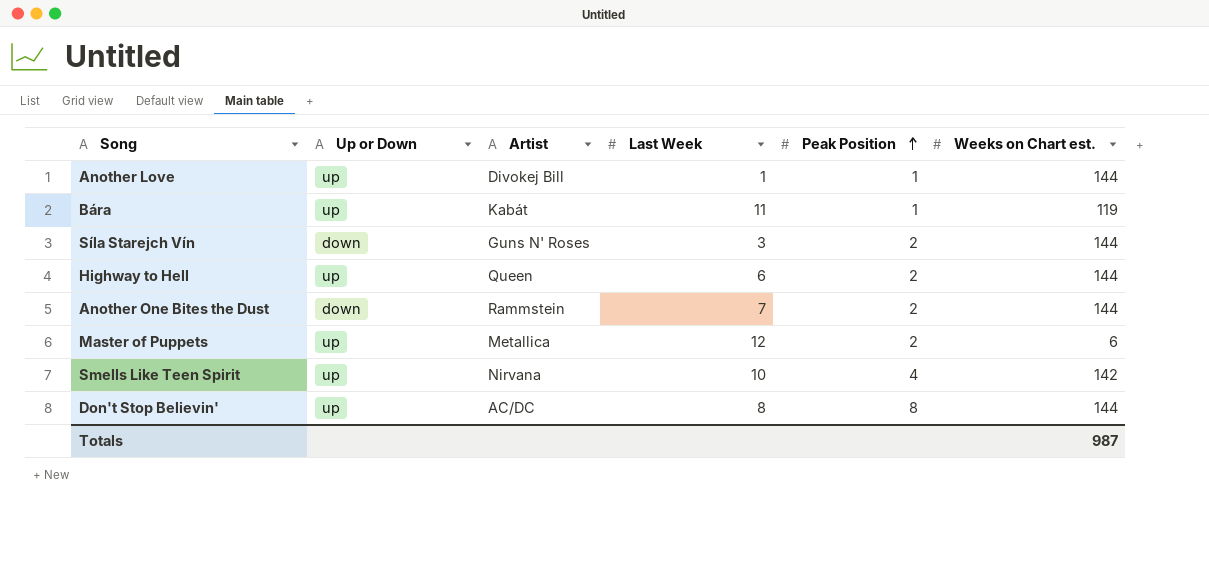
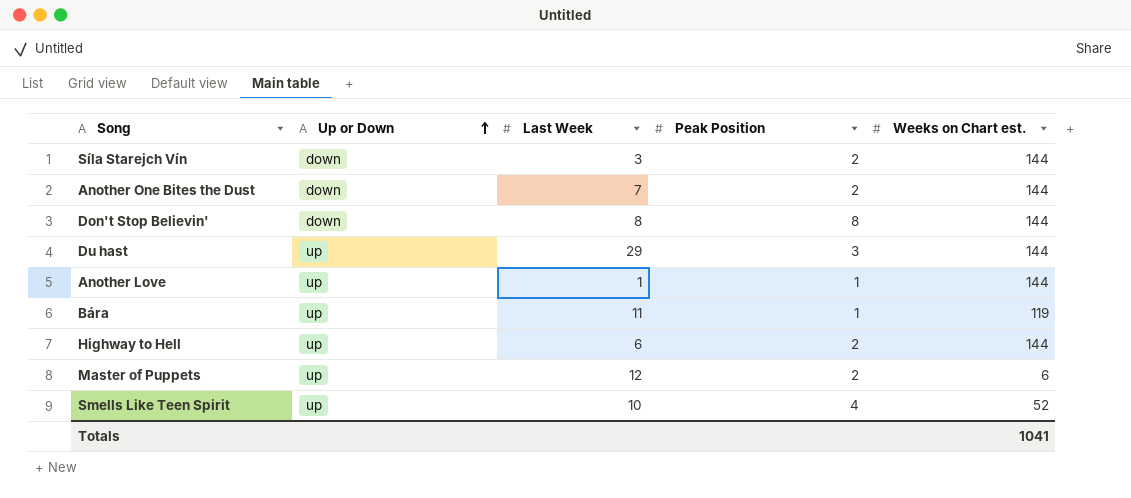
row order: Peak Position ascending -> Up or Down ascending
column Artist | position: 3 -> none
Don't Stop Believin' | Up or Down: up -> down
row Du hast: none -> up | 29 | 3 | 144
Smells Like Teen Spirit | Weeks on Chart est.: 142 -> 52
Totals | Weeks on Chart est.: 987 -> 1041

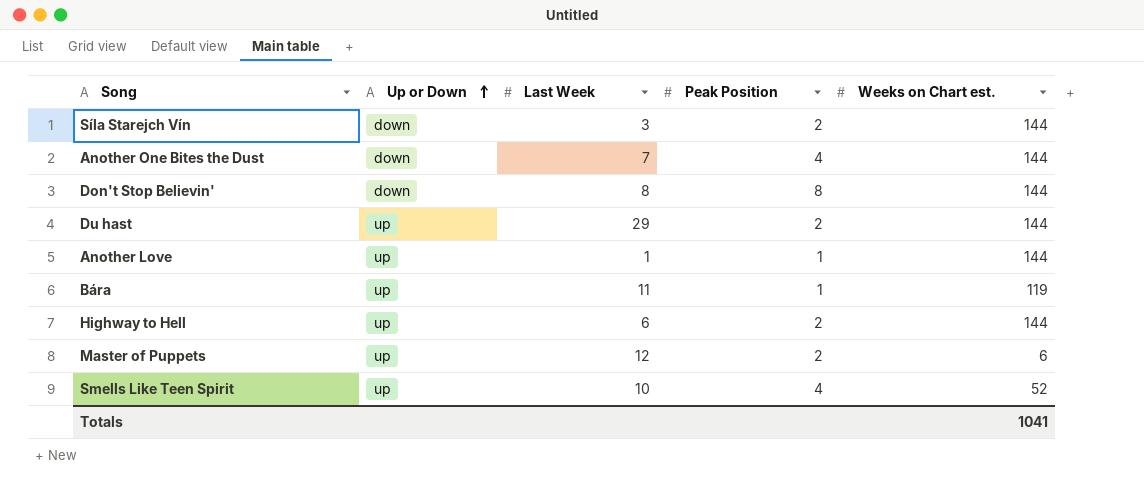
Another One Bites the Dust | Peak Position: 2 -> 4
Du hast | Peak Position: 3 -> 2

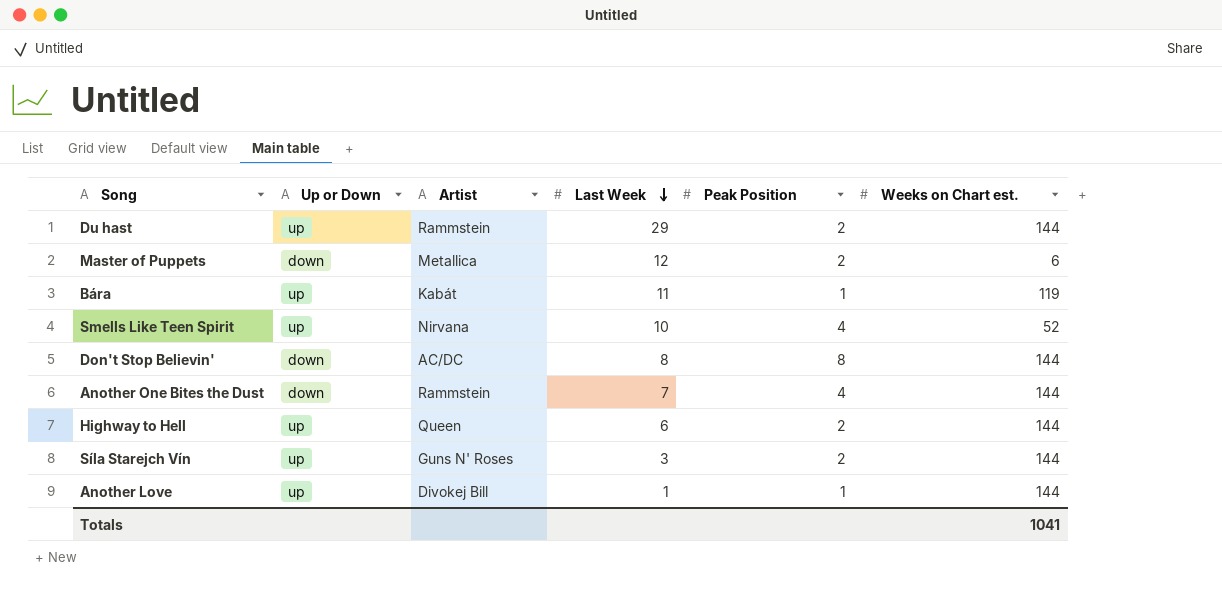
row order: Up or Down ascending -> Last Week descending
column Artist | position: none -> 3
Master of Puppets | Up or Down: up -> down
Síla Starejch Vín | Up or Down: down -> up

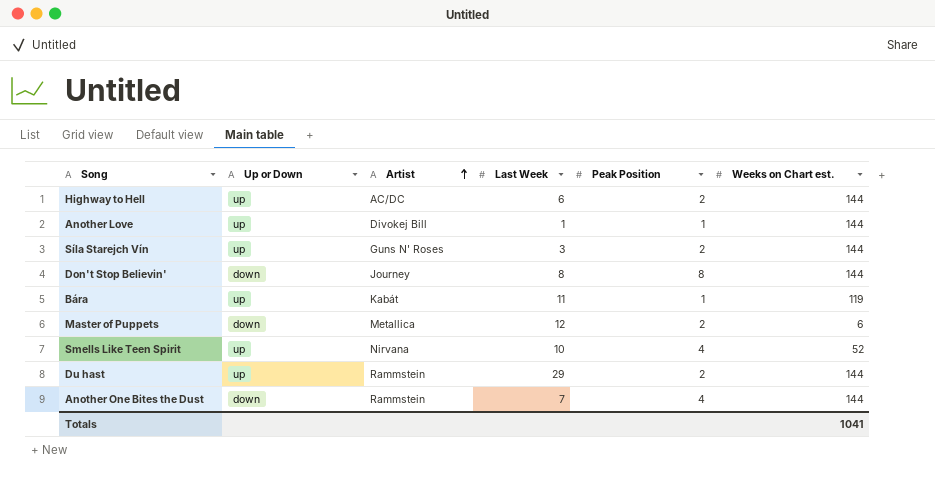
row order: Last Week descending -> Artist ascending
Highway to Hell | Artist: Queen -> AC/DC
Don't Stop Believin' | Artist: AC/DC -> Journey

